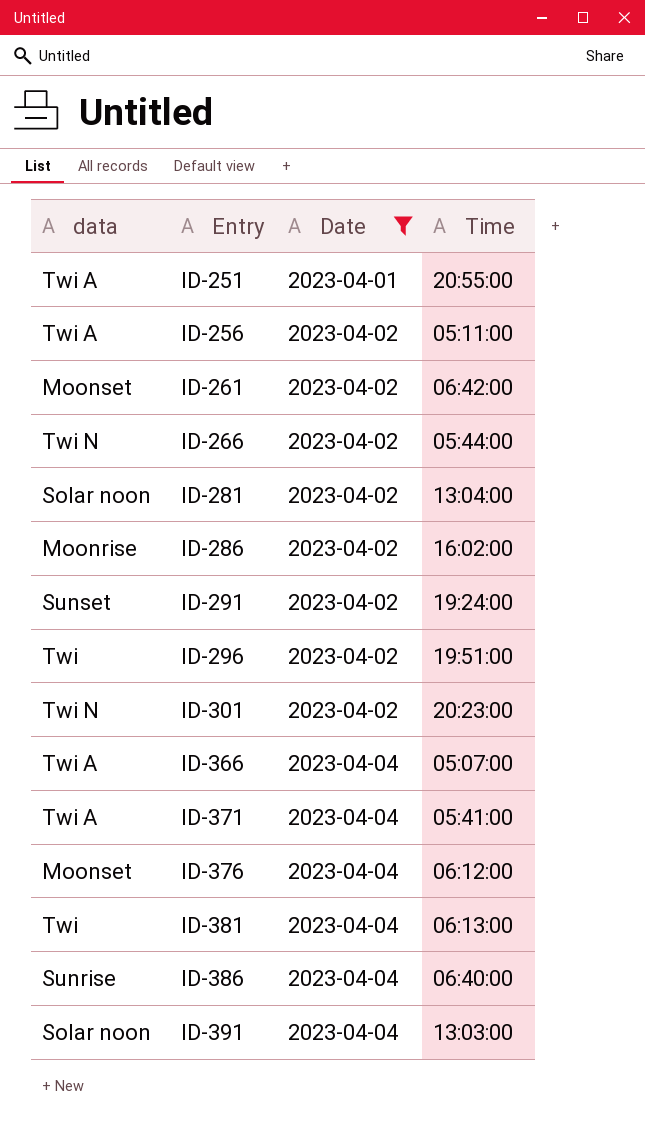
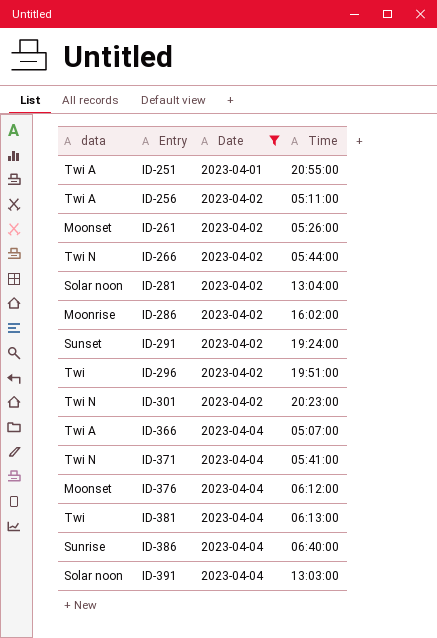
ID-261 | Time: 06:42:00 -> 05:26:00
ID-371 | data: Twi A -> Twi N

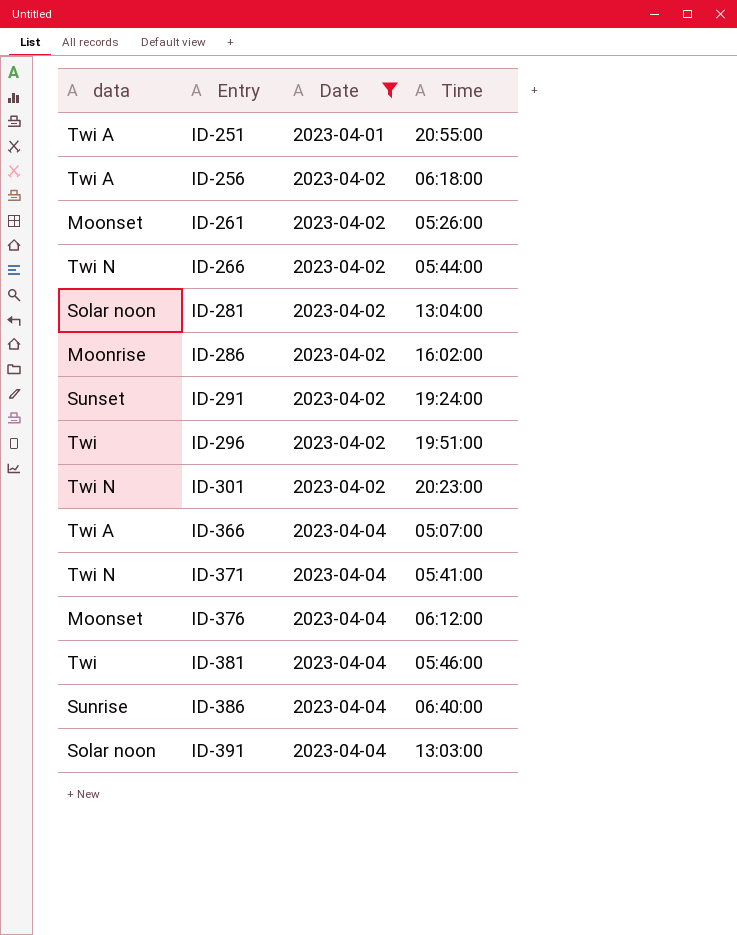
ID-256 | Time: 05:11:00 -> 06:18:00
ID-381 | Time: 06:13:00 -> 05:46:00

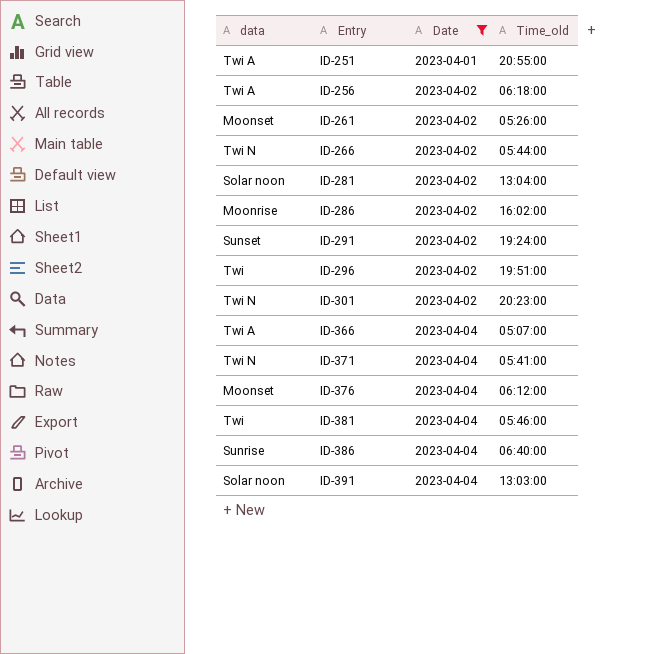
column name: Time -> Time_old

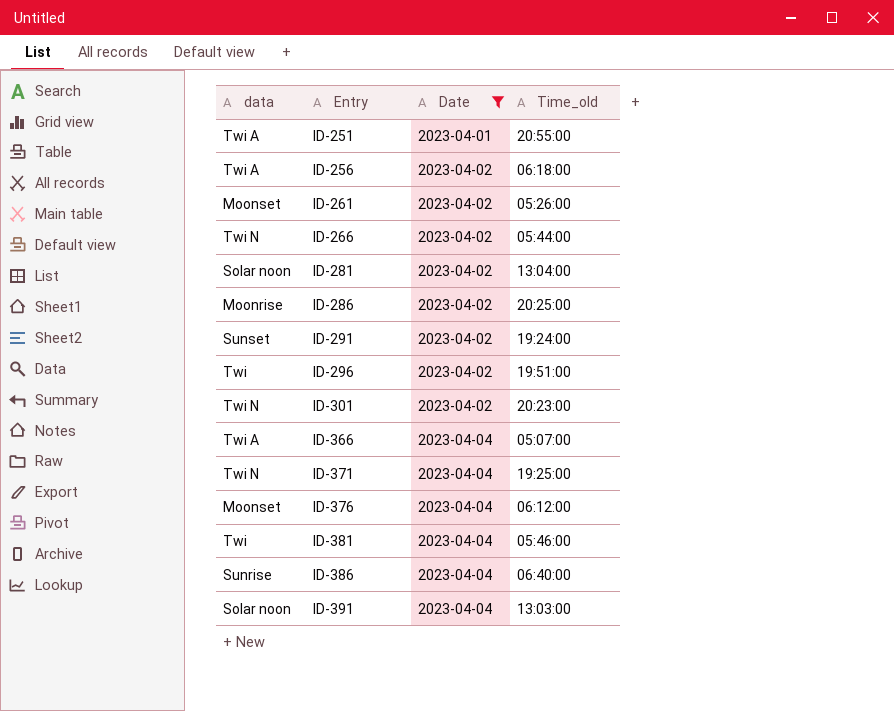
ID-286 | Time_old: 16:02:00 -> 20:25:00
ID-371 | Time_old: 05:41:00 -> 19:25:00

